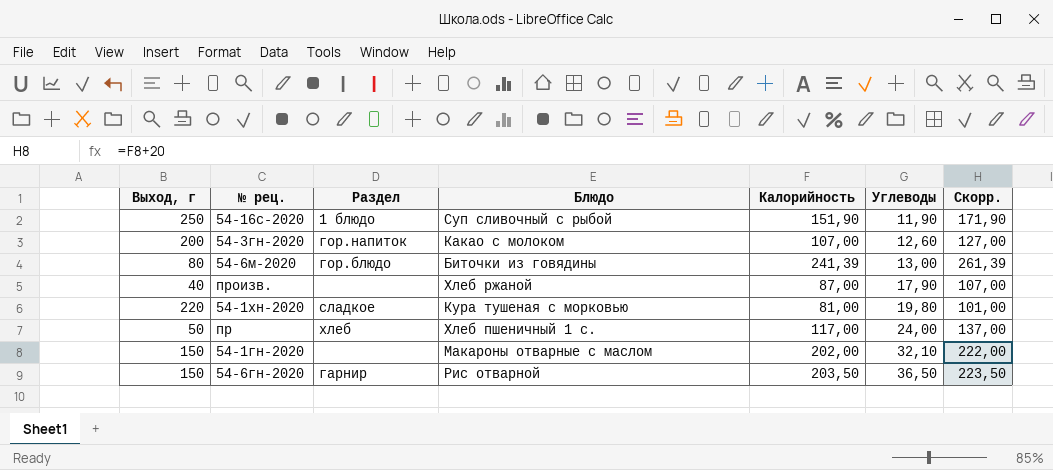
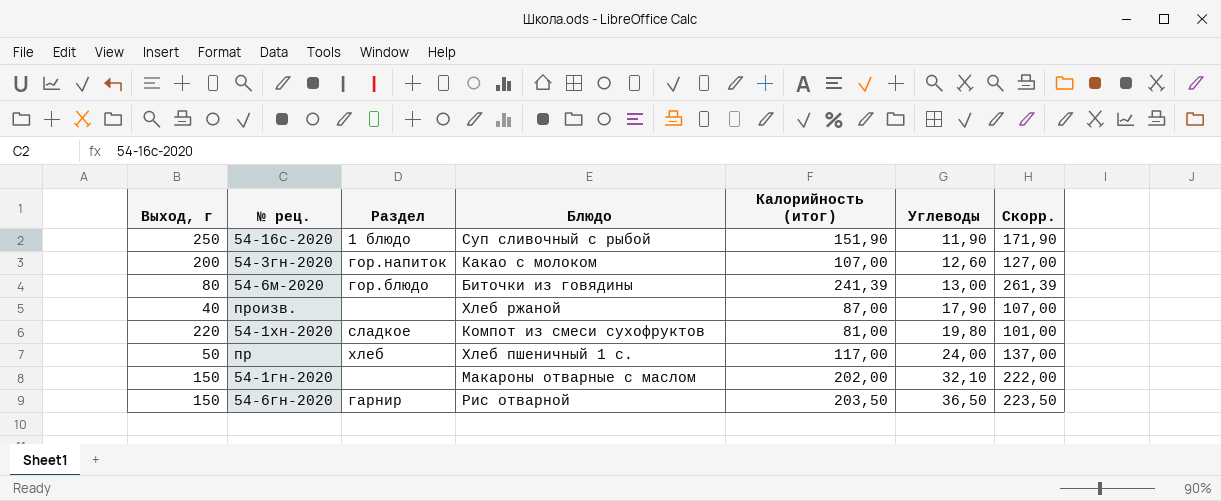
column name: Калорийность -> Калорийность (итог)
54-1хн-2020 | Блюдо: Кура тушеная с морковью -> Компот из смеси сухофруктов

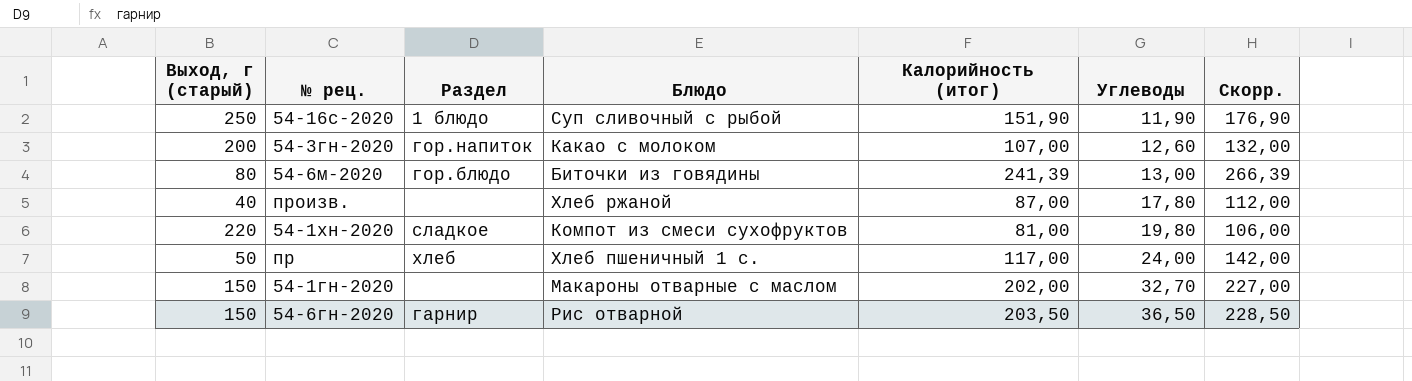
column name: Выход, г -> Выход, г (старый)
column Скорр. | formula: [Калорийность (итог)] + 20 -> [Калорийность (итог)] + 25
произв. | Углеводы: 17,90 -> 17,80
54-1гн-2020 | Углеводы: 32,10 -> 32,70

